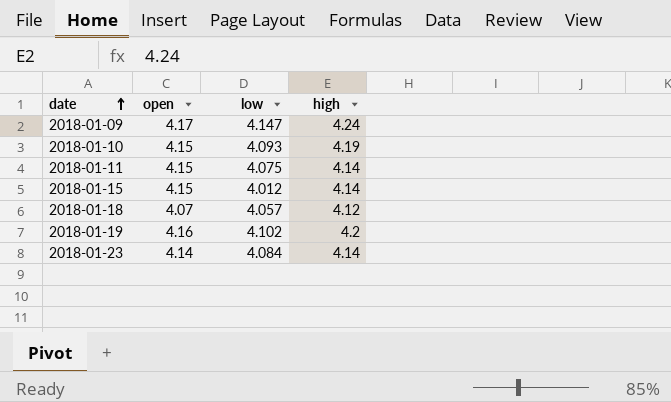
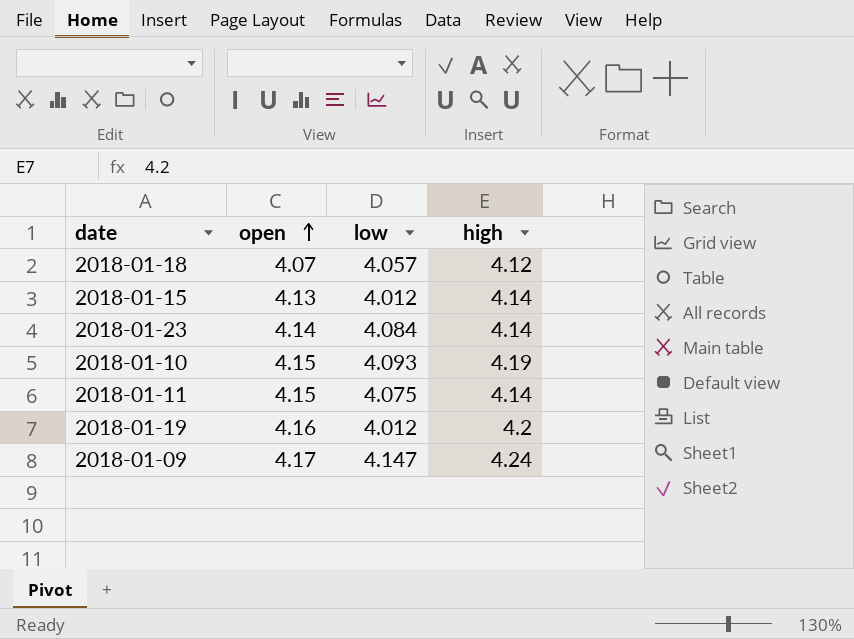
row order: date ascending -> open ascending
2018-01-15 | open: 4.15 -> 4.13
2018-01-19 | low: 4.102 -> 4.012

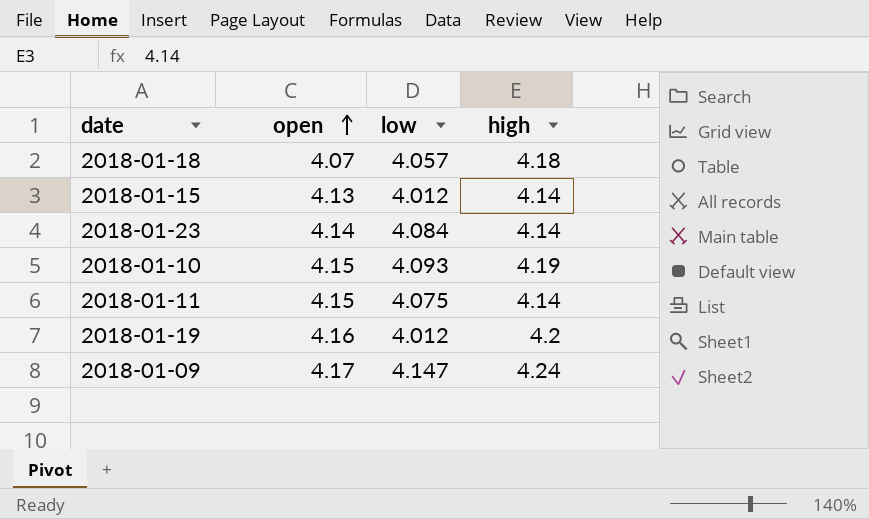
2018-01-18 | high: 4.12 -> 4.18

